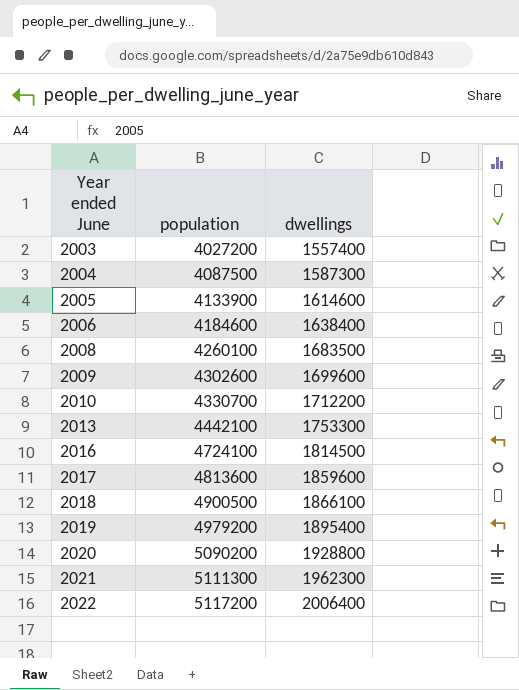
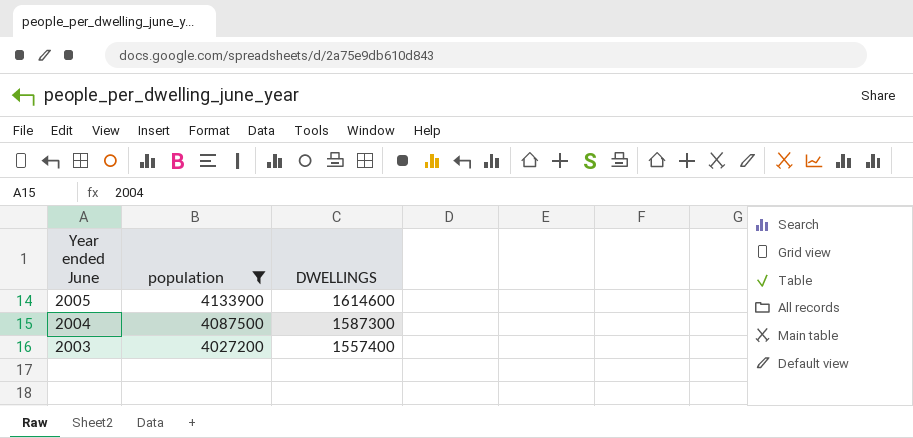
filter: none -> population <= 4133900
row order: Year ended June ascending -> Year ended June descending
column name: dwellings -> DWELLINGS

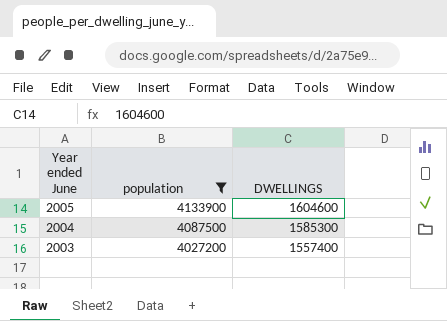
2005 | DWELLINGS: 1614600 -> 1604600
2004 | DWELLINGS: 1587300 -> 1585300

